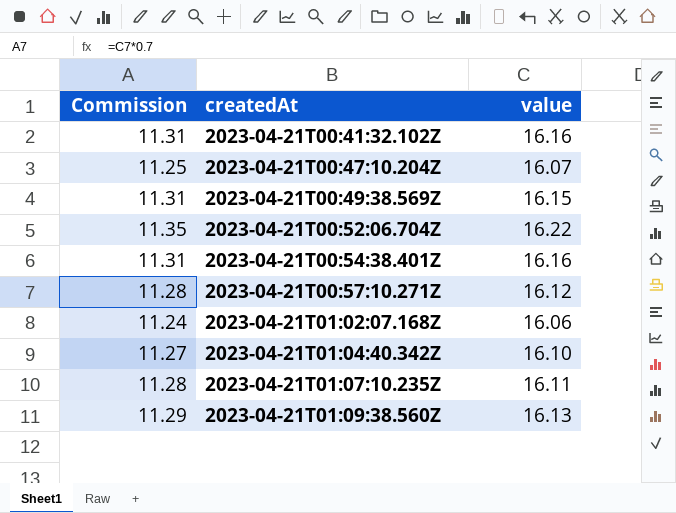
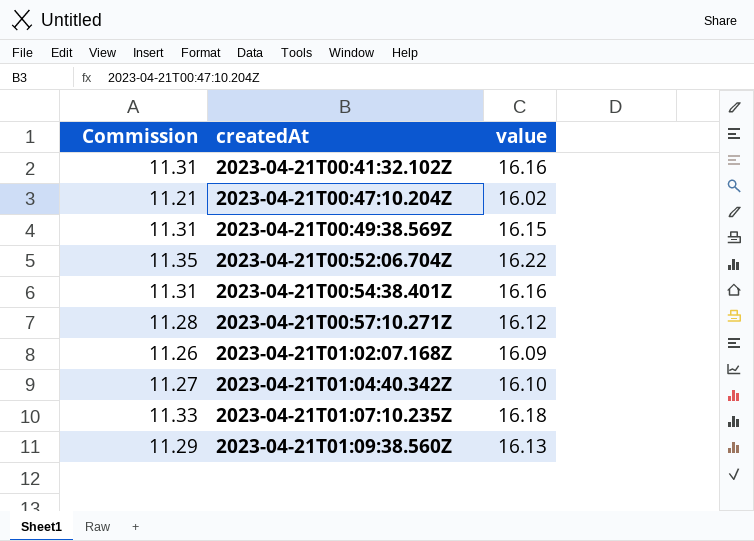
2023-04-21T00:47:10.204Z | Commission: 11.25 -> 11.21
2023-04-21T00:47:10.204Z | value: 16.07 -> 16.02
2023-04-21T01:02:07.168Z | Commission: 11.24 -> 11.26
2023-04-21T01:02:07.168Z | value: 16.06 -> 16.09
2023-04-21T01:07:10.235Z | Commission: 11.28 -> 11.33
2023-04-21T01:07:10.235Z | value: 16.11 -> 16.18

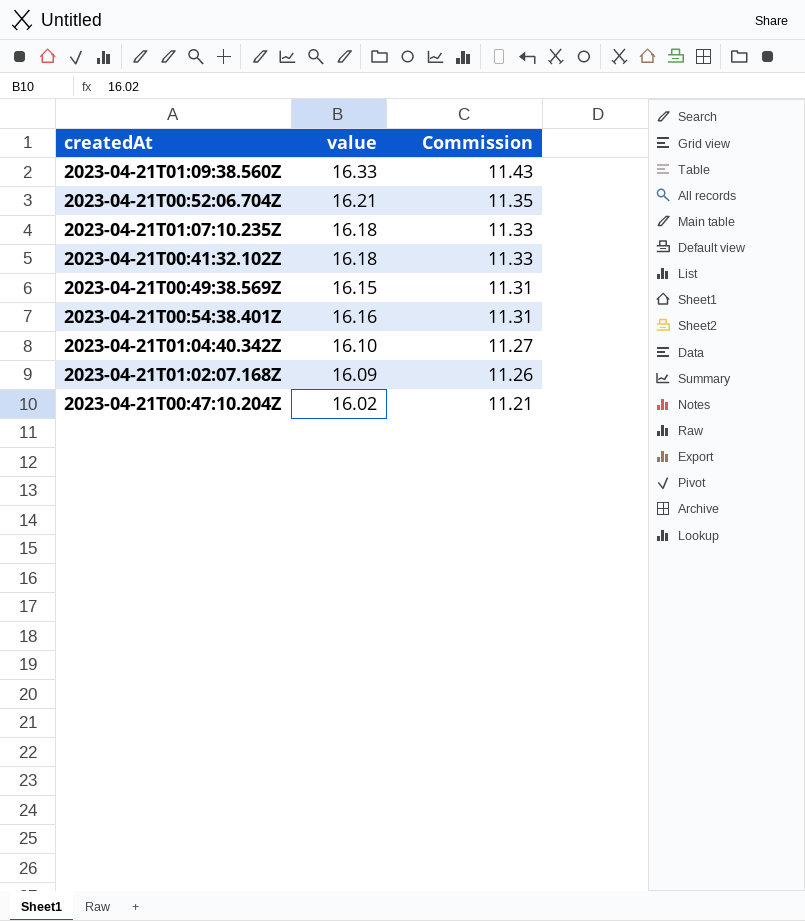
row order: createdAt ascending -> Commission descending
column Commission | position: 1 -> 3
row 2023-04-21T00:57:10.271Z: 11.28 | 16.12 -> none
2023-04-21T01:09:38.560Z | value: 16.13 -> 16.33
2023-04-21T01:09:38.560Z | Commission: 11.29 -> 11.43
2023-04-21T00:52:06.704Z | value: 16.22 -> 16.21
2023-04-21T00:41:32.102Z | value: 16.16 -> 16.18
2023-04-21T00:41:32.102Z | Commission: 11.31 -> 11.33

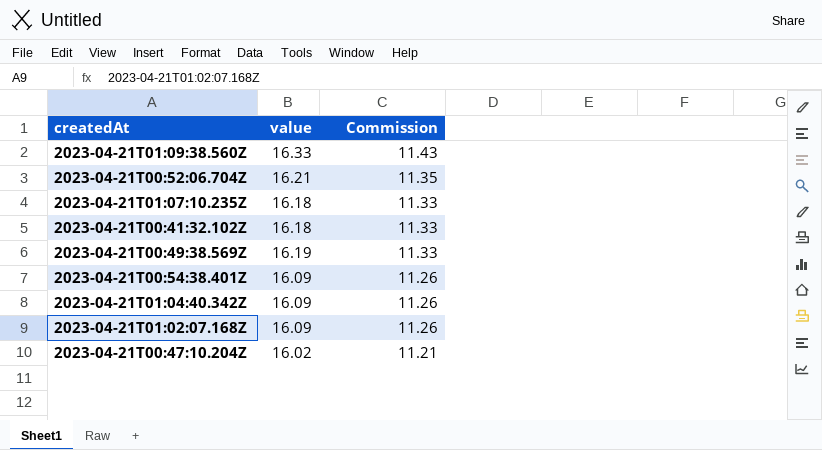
2023-04-21T00:49:38.569Z | value: 16.15 -> 16.19
2023-04-21T00:49:38.569Z | Commission: 11.31 -> 11.33
2023-04-21T00:54:38.401Z | value: 16.16 -> 16.09
2023-04-21T00:54:38.401Z | Commission: 11.31 -> 11.26
2023-04-21T01:04:40.342Z | value: 16.10 -> 16.09
2023-04-21T01:04:40.342Z | Commission: 11.27 -> 11.26

